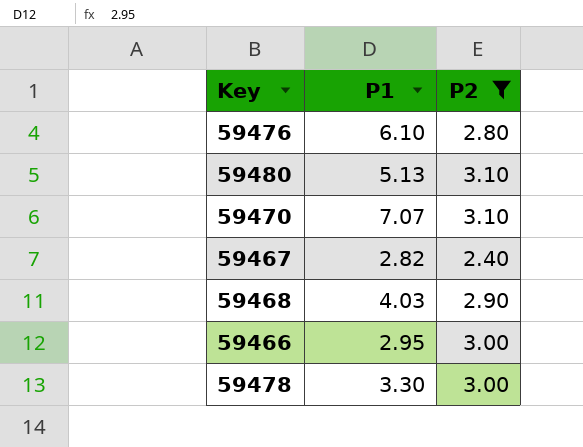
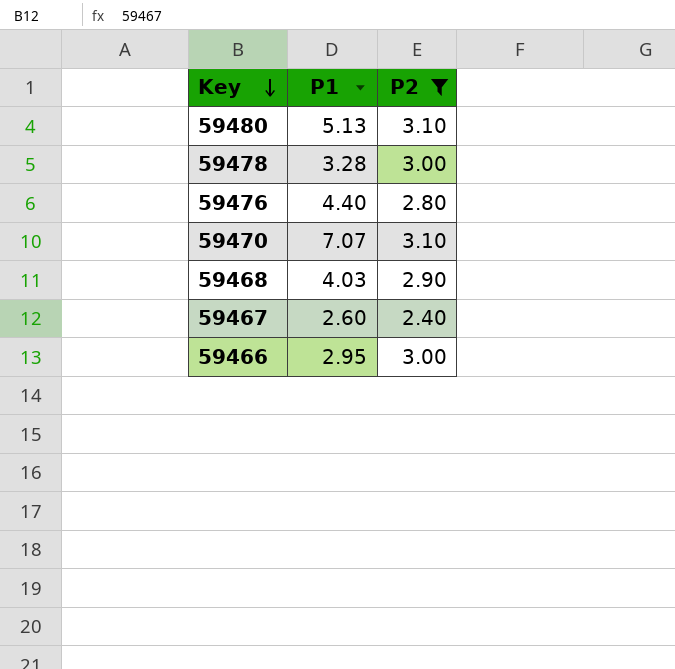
row order: none -> Key descending
59478 | P1: 3.30 -> 3.28
59476 | P1: 6.10 -> 4.40
59467 | P1: 2.82 -> 2.60

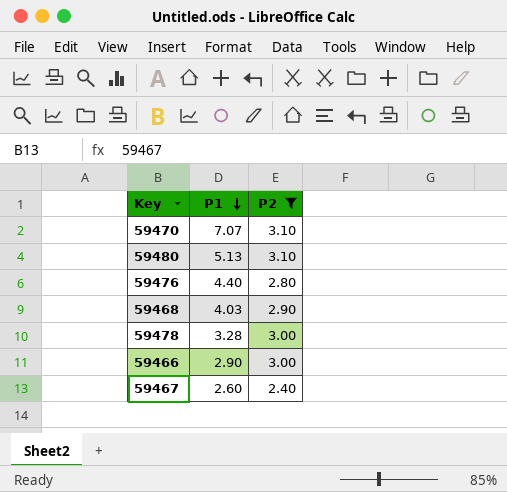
row order: Key descending -> P1 descending
59466 | P1: 2.95 -> 2.90

